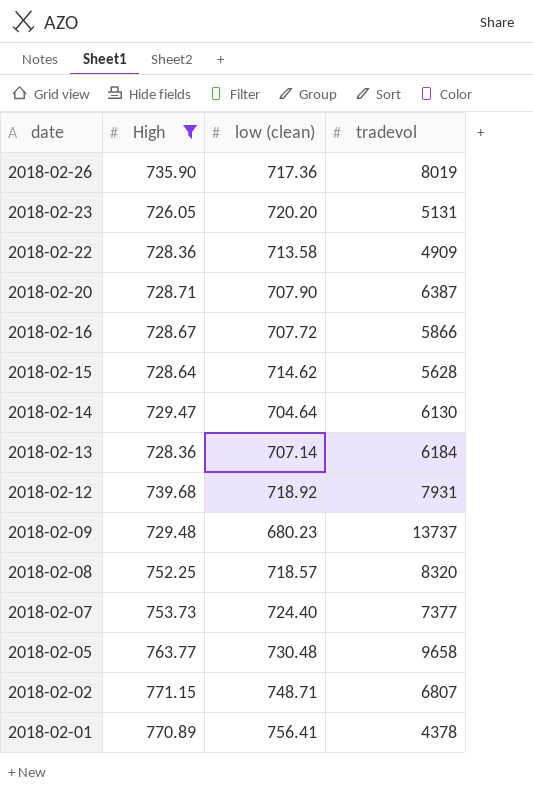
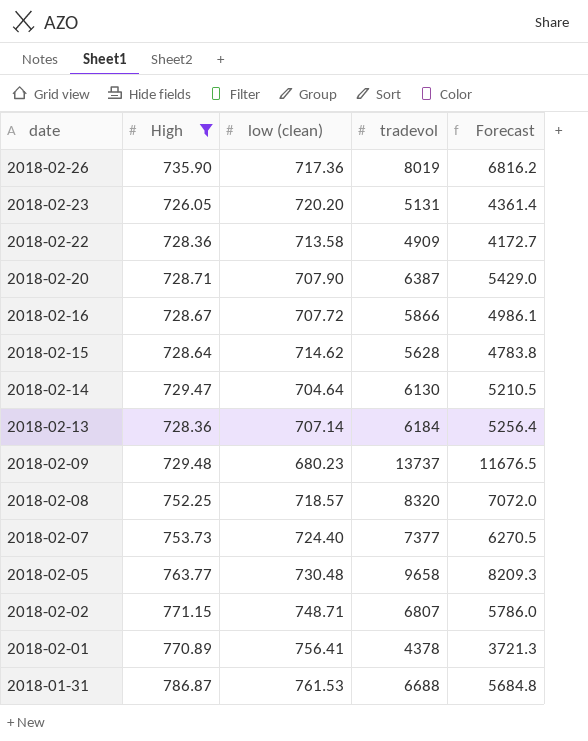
column Forecast | formula: none -> [tradevol] * 0.85
row 2018-02-12: 739.68 | 718.92 | 7931 -> none
row 2018-01-31: none -> 786.87 | 761.53 | 6688 | 5684.8

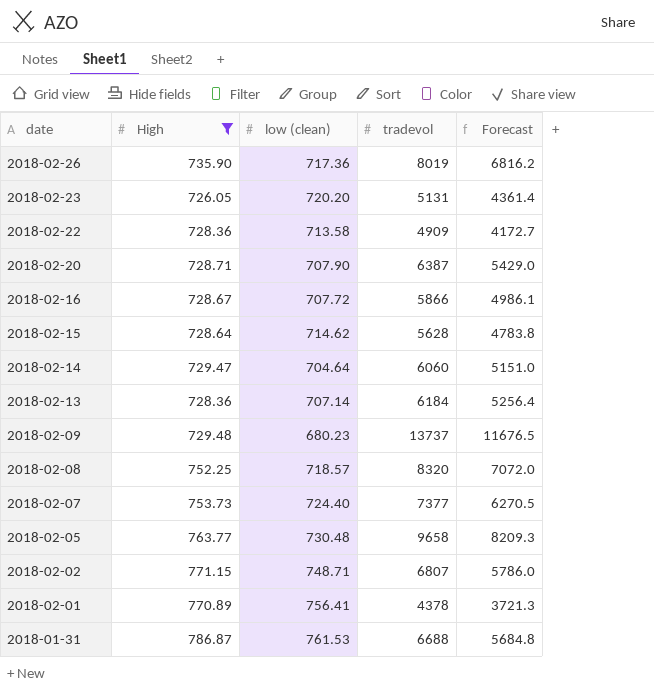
2018-02-14 | tradevol: 6130 -> 6060
2018-02-14 | Forecast: 5210.5 -> 5151.0

